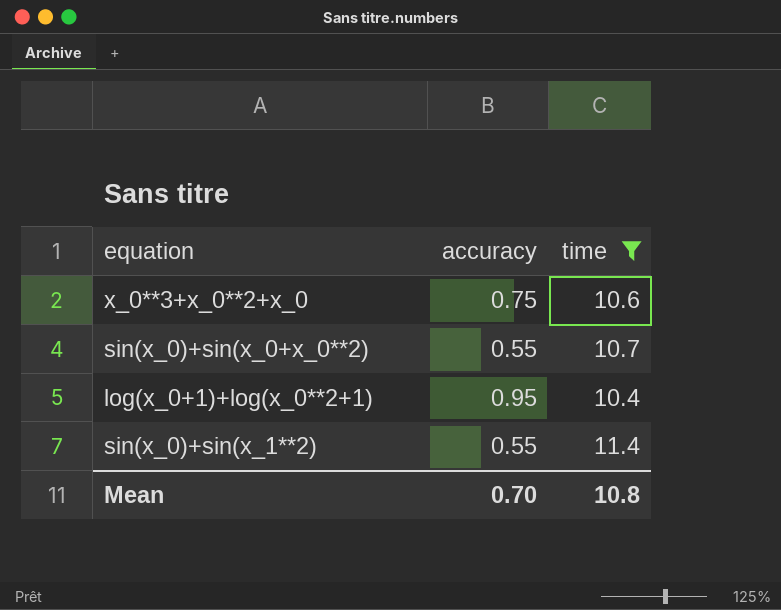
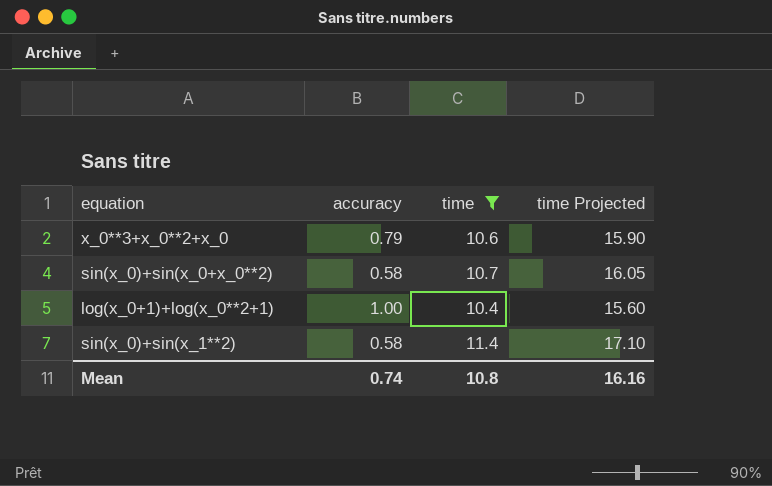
column time Projected | formula: none -> [time] * 1.5
x_0**3+x_0**2+x_0 | accuracy: 0.75 -> 0.79
sin(x_0)+sin(x_0+x_0**2) | accuracy: 0.55 -> 0.58
log(x_0+1)+log(x_0**2+1) | accuracy: 0.95 -> 1.00
sin(x_0)+sin(x_1**2) | accuracy: 0.55 -> 0.58
Mean | accuracy: 0.70 -> 0.74

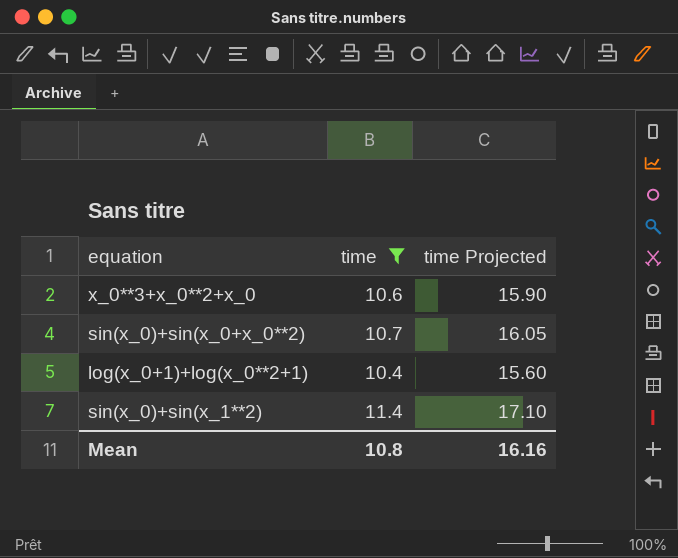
column accuracy | position: 2 -> none

